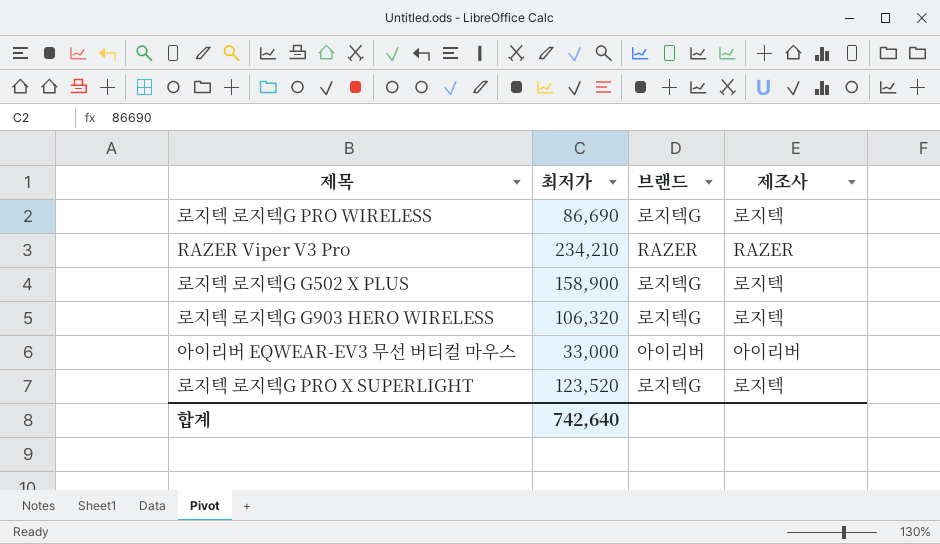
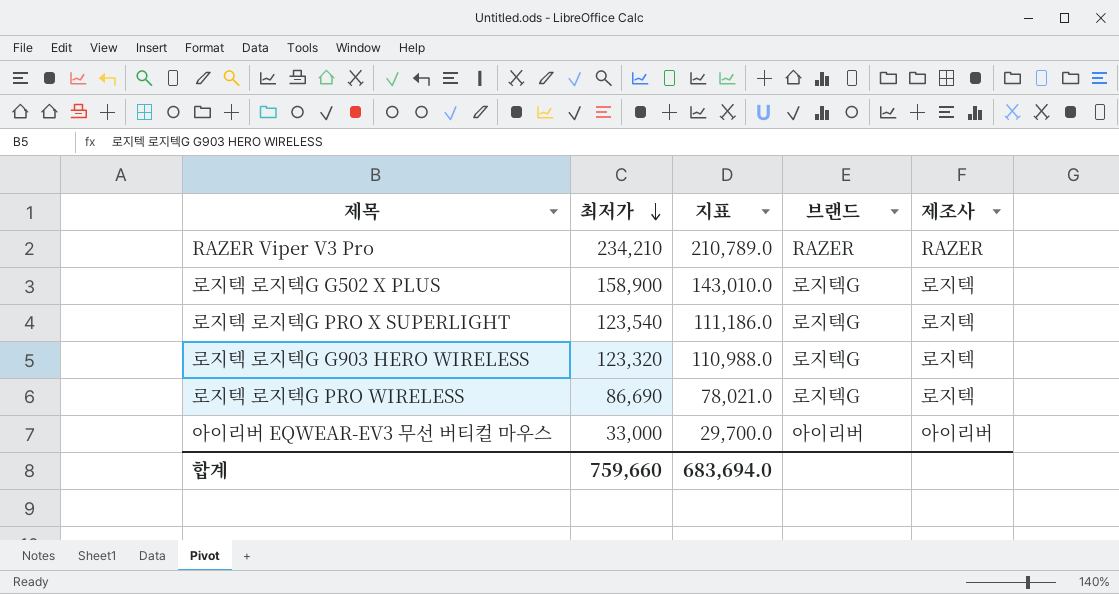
row order: none -> 최저가 descending
column 지표 | formula: none -> [최저가] * 0.9
로지텍 로지텍G PRO X SUPERLIGHT | 최저가: 123,520 -> 123,540
로지텍 로지텍G G903 HERO WIRELESS | 최저가: 106,320 -> 123,320
합계 | 최저가: 742,640 -> 759,660

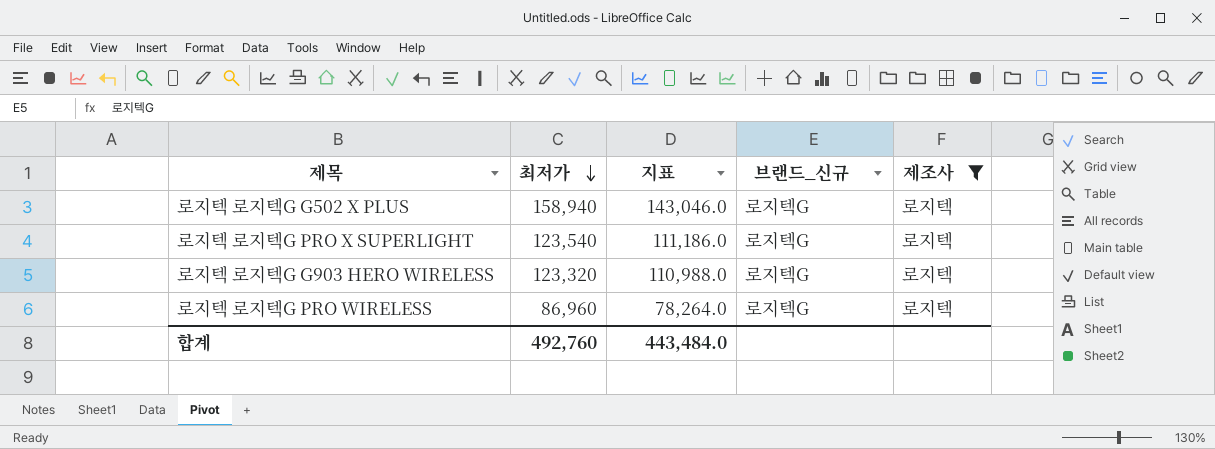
filter: none -> 제조사 = 로지텍
column name: 브랜드 -> 브랜드_신규
로지텍 로지텍G G502 X PLUS | 최저가: 158,900 -> 158,940
로지텍 로지텍G G502 X PLUS | 지표: 143,010.0 -> 143,046.0
로지텍 로지텍G PRO WIRELESS | 최저가: 86,690 -> 86,960
로지텍 로지텍G PRO WIRELESS | 지표: 78,021.0 -> 78,264.0
합계 | 최저가: 759,660 -> 492,760
합계 | 지표: 683,694.0 -> 443,484.0

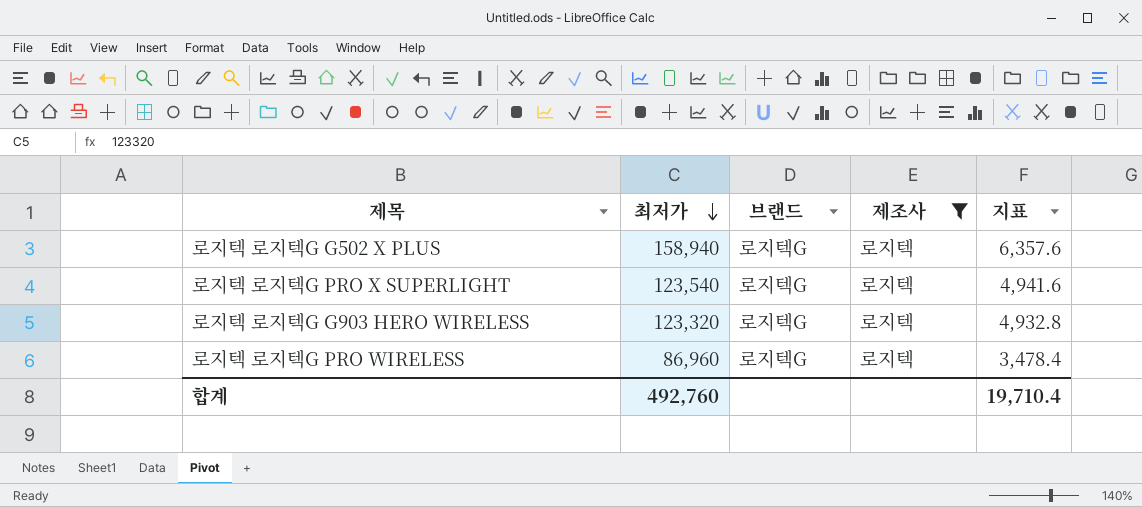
column name: 브랜드_신규 -> 브랜드
column 지표 | formula: [최저가] * 0.9 -> [최저가] * 0.04
column 지표 | position: 3 -> 5
합계 | 지표: 443,484.0 -> 19,710.4

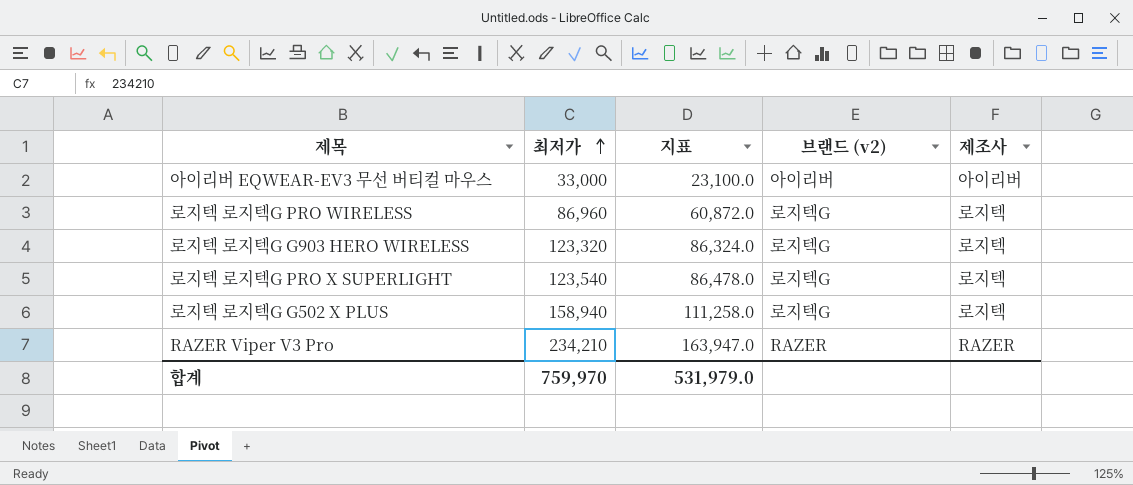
filter: 제조사 = 로지텍 -> none
row order: 최저가 descending -> 최저가 ascending
column 지표 | formula: [최저가] * 0.04 -> [최저가] * 0.7
column 지표 | position: 5 -> 3
column name: 브랜드 -> 브랜드 (v2)
합계 | 최저가: 492,760 -> 759,970
합계 | 지표: 19,710.4 -> 531,979.0

